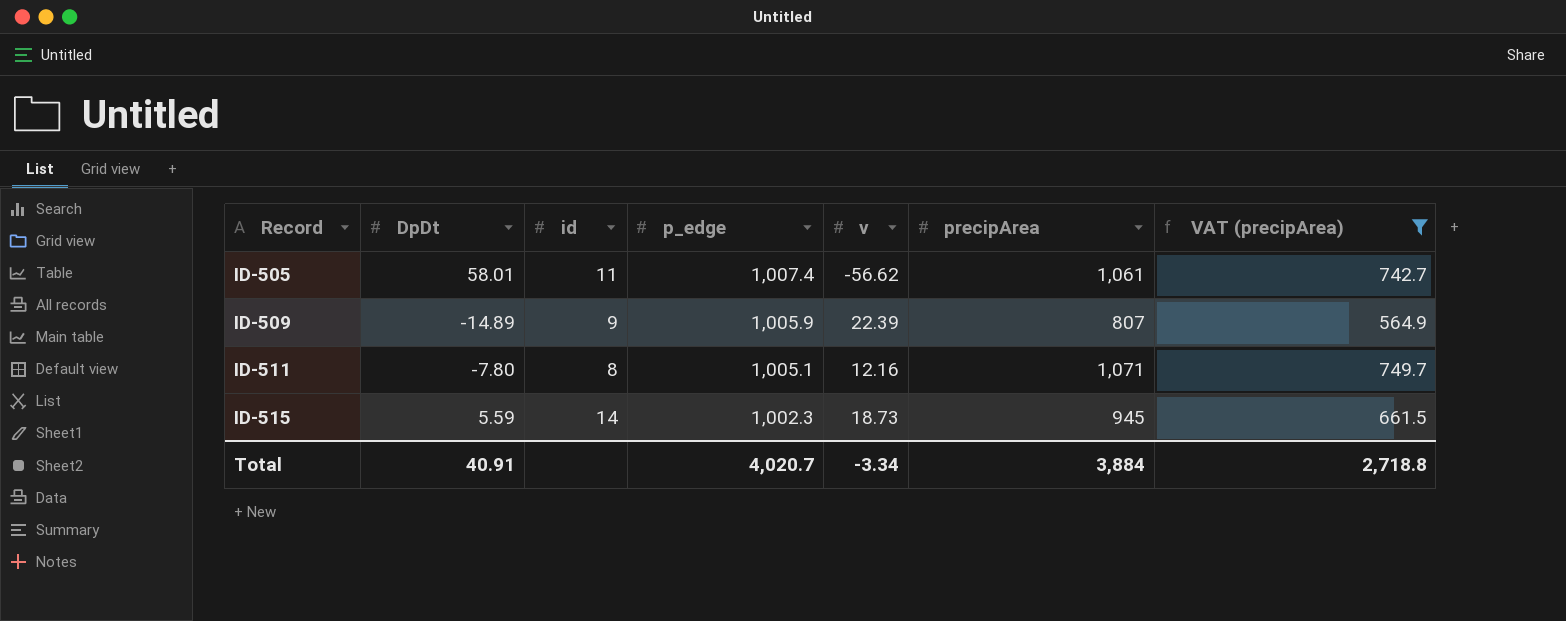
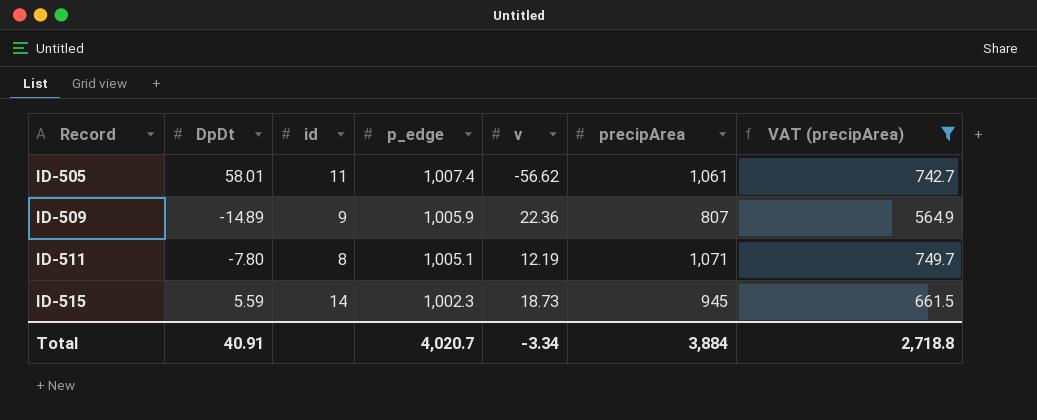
ID-509 | v: 22.39 -> 22.36
ID-511 | v: 12.16 -> 12.19

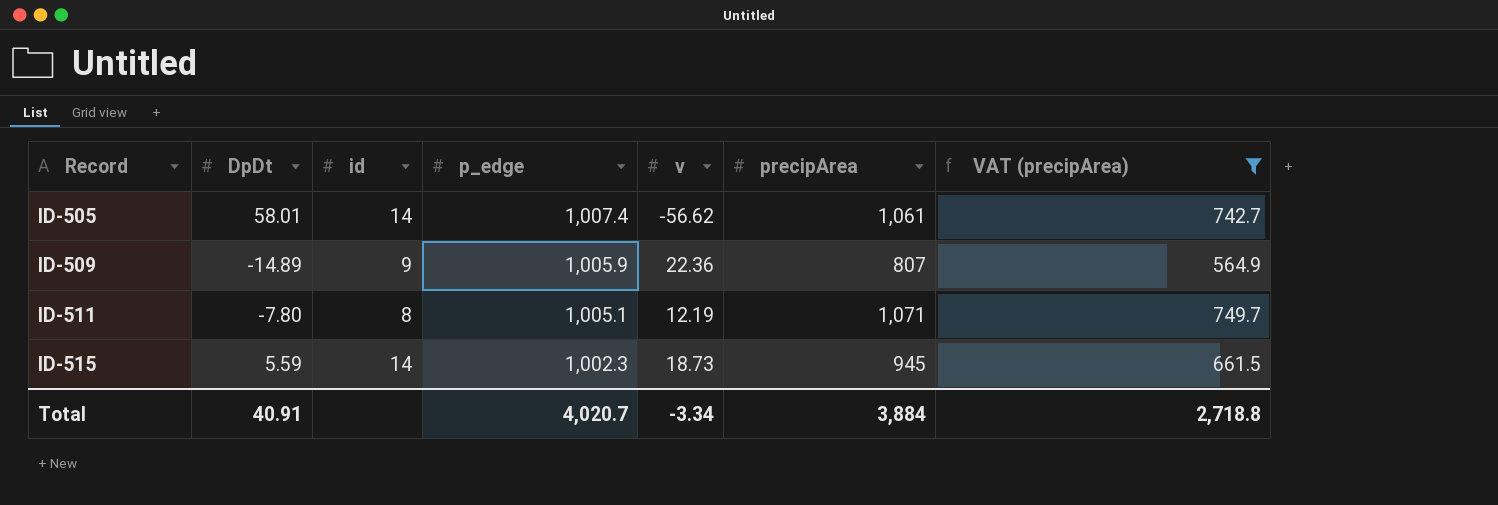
ID-505 | id: 11 -> 14

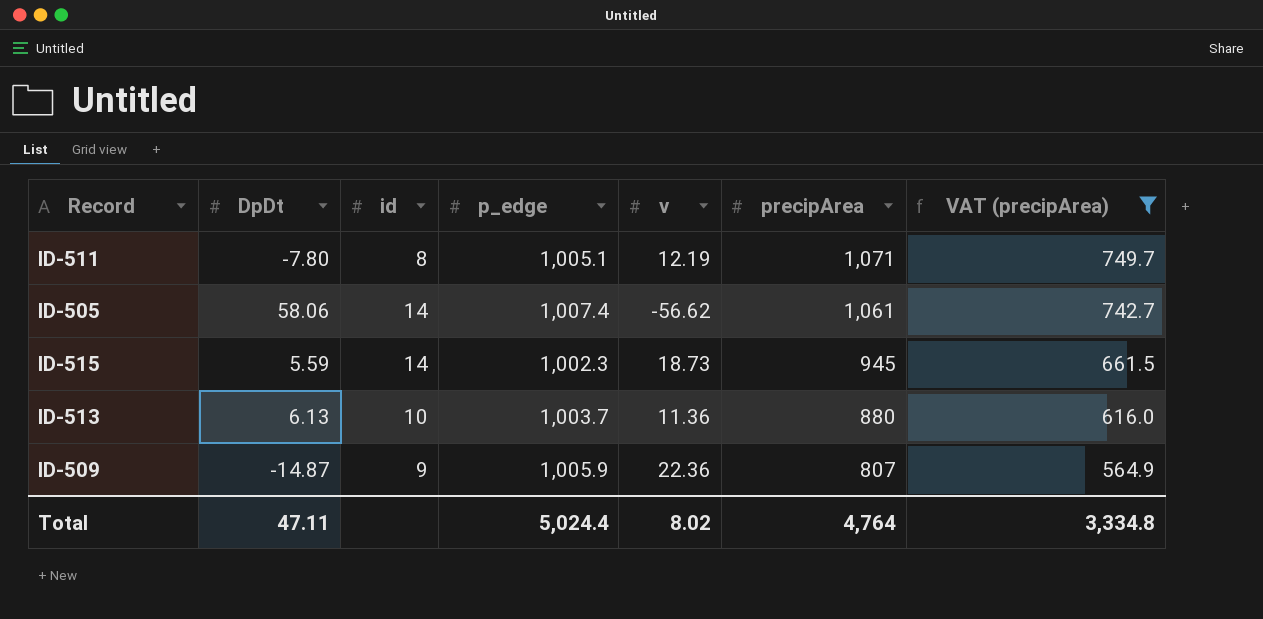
row order: Record ascending -> precipArea descending
ID-505 | DpDt: 58.01 -> 58.06
row ID-513: none -> 6.13 | 10 | 1,003.7 | 11.36 | 880 | 616.0
ID-509 | DpDt: -14.89 -> -14.87
Total | DpDt: 40.91 -> 47.11
Total | p_edge: 4,020.7 -> 5,024.4
Total | v: -3.34 -> 8.02
Total | precipArea: 3,884 -> 4,764
Total | VAT (precipArea): 2,718.8 -> 3,334.8

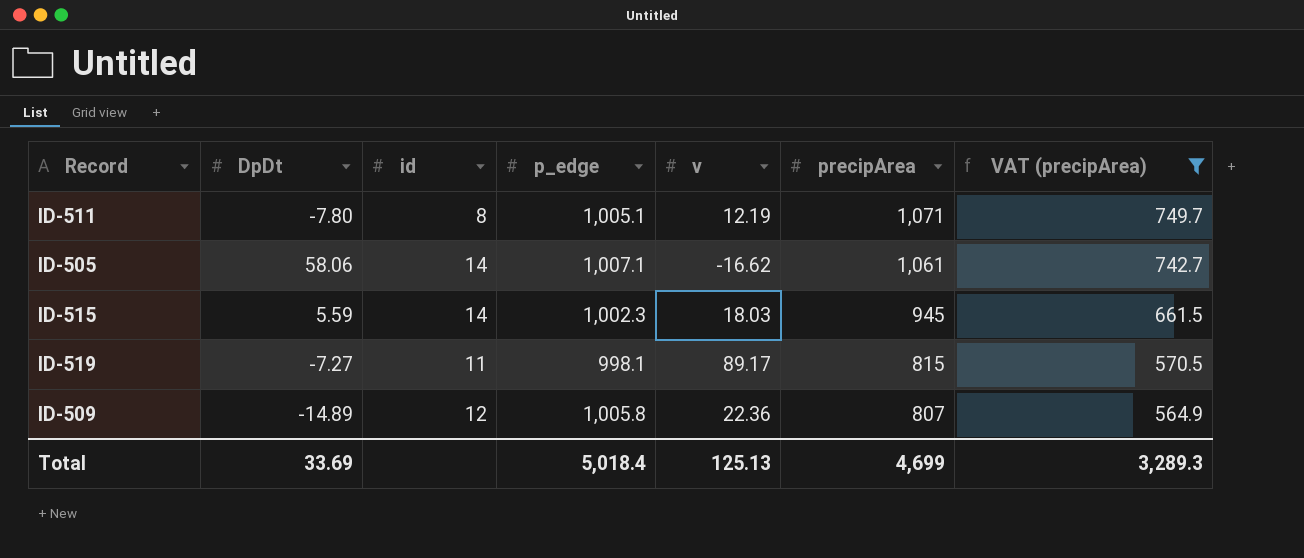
row ID-513: 6.13 | 10 | 1,003.7 | 11.36 | 880 | 616.0 -> none
ID-505 | p_edge: 1,007.4 -> 1,007.1
ID-505 | v: -56.62 -> -16.62
ID-515 | v: 18.73 -> 18.03
row ID-519: none -> -7.27 | 11 | 998.1 | 89.17 | 815 | 570.5
ID-509 | DpDt: -14.87 -> -14.89
ID-509 | id: 9 -> 12
ID-509 | p_edge: 1,005.9 -> 1,005.8
Total | DpDt: 47.11 -> 33.69
Total | p_edge: 5,024.4 -> 5,018.4
Total | v: 8.02 -> 125.13
Total | precipArea: 4,764 -> 4,699
Total | VAT (precipArea): 3,334.8 -> 3,289.3

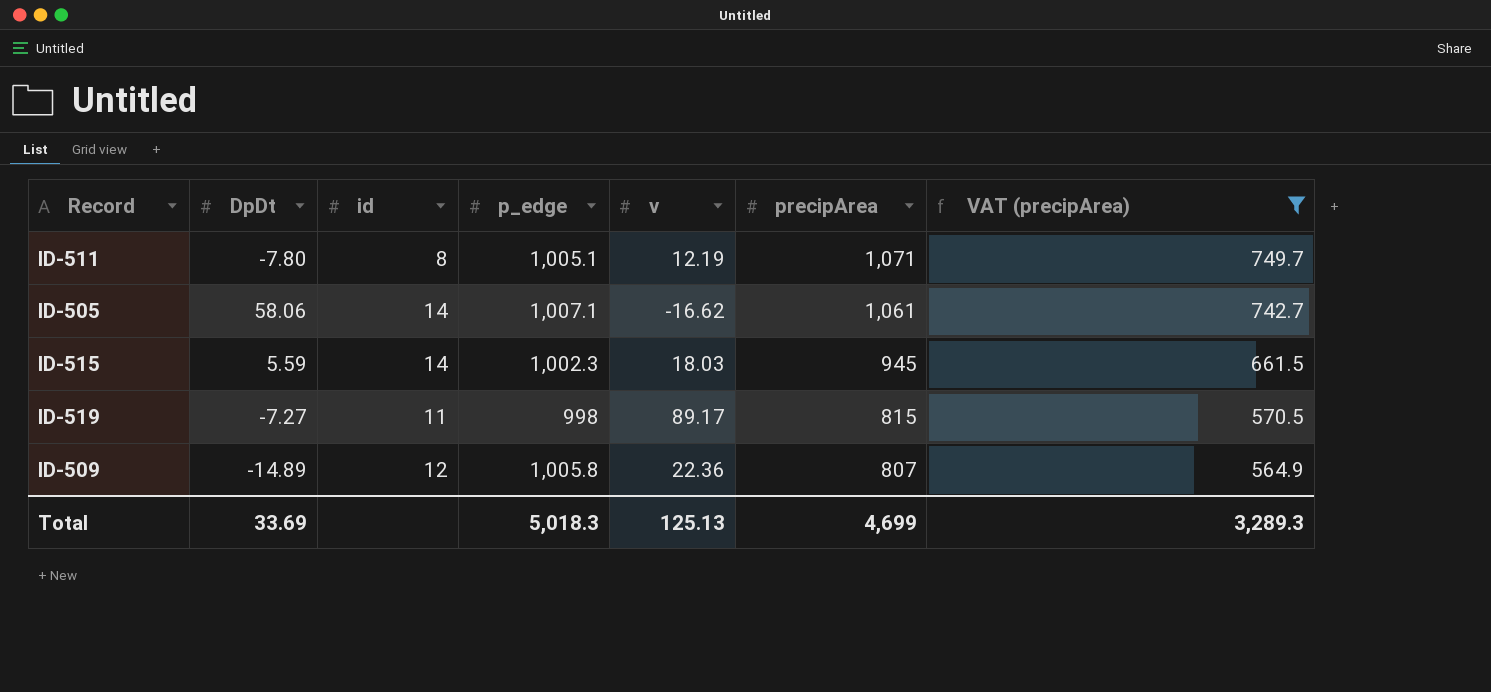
ID-519 | p_edge: 998.1 -> 998
Total | p_edge: 5,018.4 -> 5,018.3

